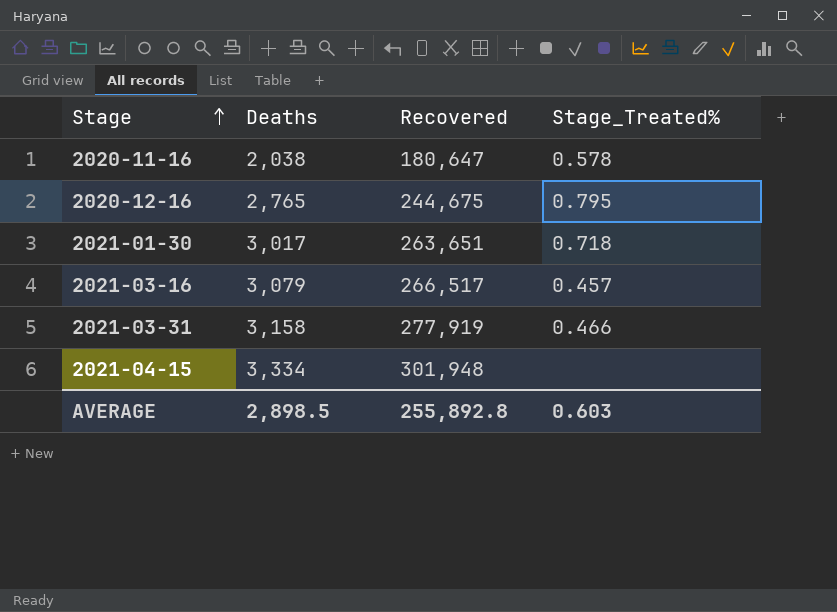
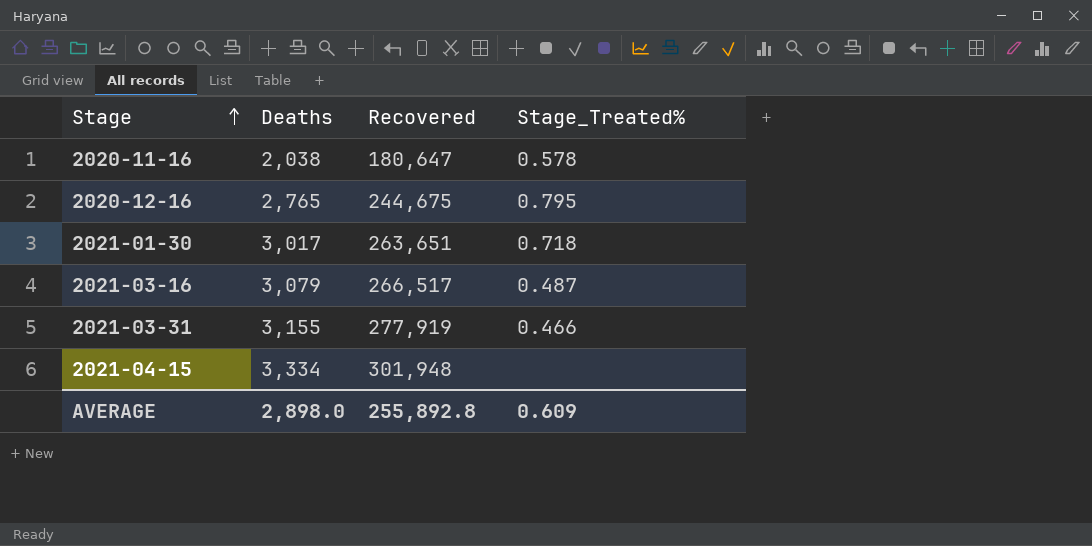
2021-03-16 | Stage_Treated%: 0.457 -> 0.487
2021-03-31 | Deaths: 3,158 -> 3,155
AVERAGE | Deaths: 2,898.5 -> 2,898.0
AVERAGE | Stage_Treated%: 0.603 -> 0.609

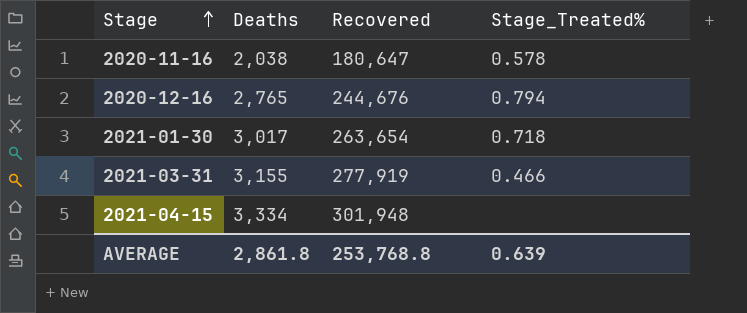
row 2021-03-16: 3,079 | 266,517 | 0.487 -> none
2020-12-16 | Recovered: 244,675 -> 244,676
2020-12-16 | Stage_Treated%: 0.795 -> 0.794
2021-01-30 | Recovered: 263,651 -> 263,654
AVERAGE | Deaths: 2,898.0 -> 2,861.8
AVERAGE | Recovered: 255,892.8 -> 253,768.8
AVERAGE | Stage_Treated%: 0.609 -> 0.639

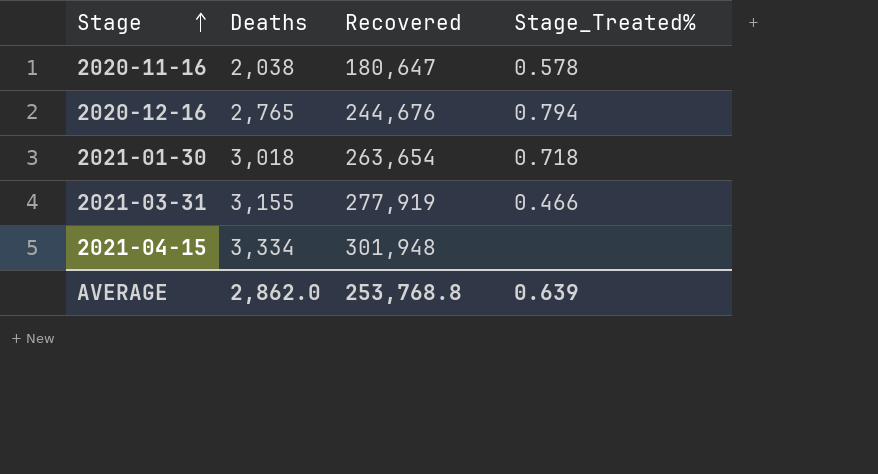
2021-01-30 | Deaths: 3,017 -> 3,018
AVERAGE | Deaths: 2,861.8 -> 2,862.0

